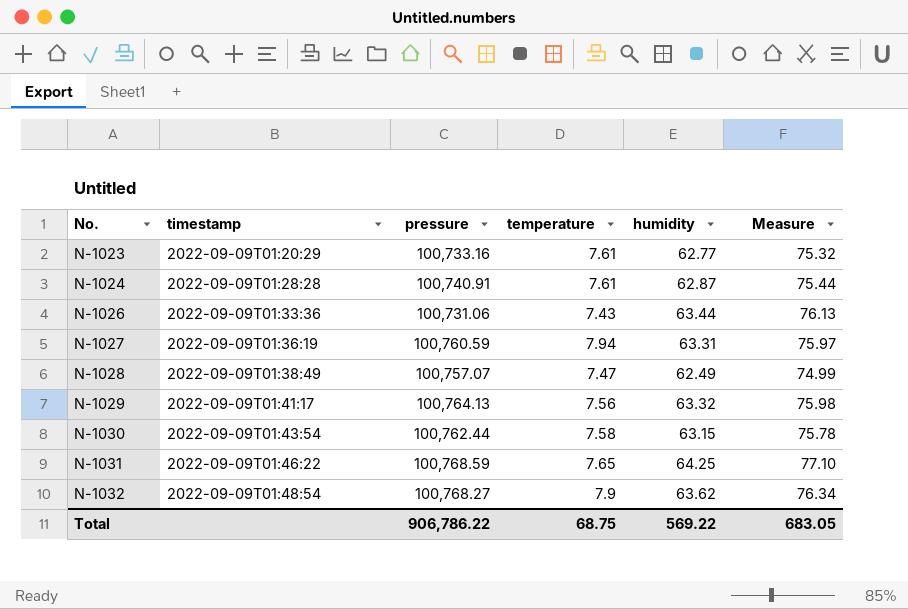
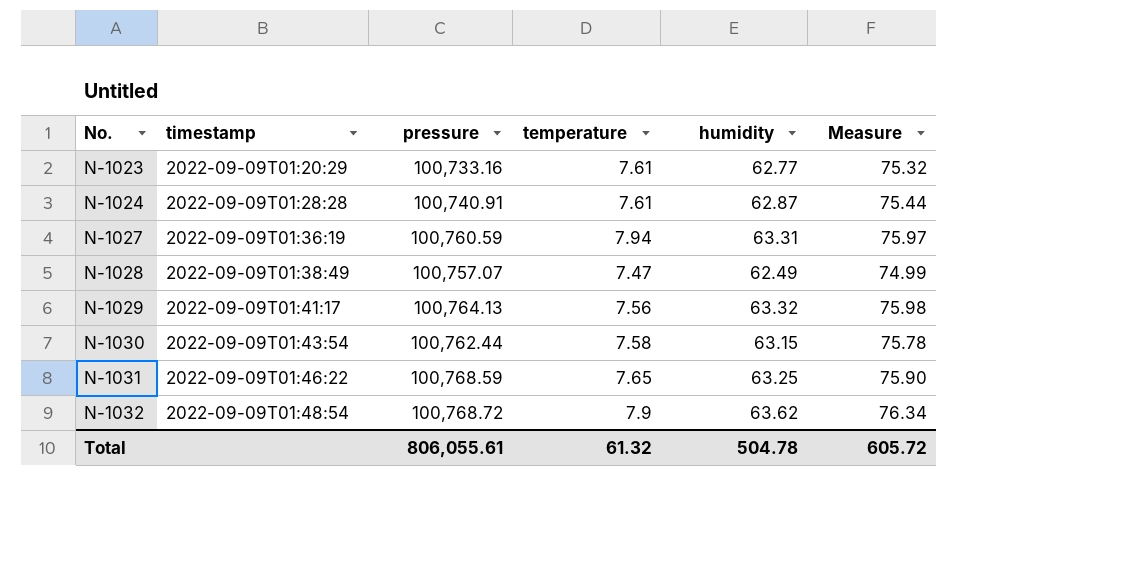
row N-1026: 2022-09-09T01:33:36 | 100,731.06 | 7.43 | 63.44 | 76.13 -> none
N-1031 | humidity: 64.25 -> 63.25
N-1031 | Measure: 77.10 -> 75.90
N-1032 | pressure: 100,768.27 -> 100,768.72
Total | pressure: 906,786.22 -> 806,055.61
Total | temperature: 68.75 -> 61.32
Total | humidity: 569.22 -> 504.78
Total | Measure: 683.05 -> 605.72

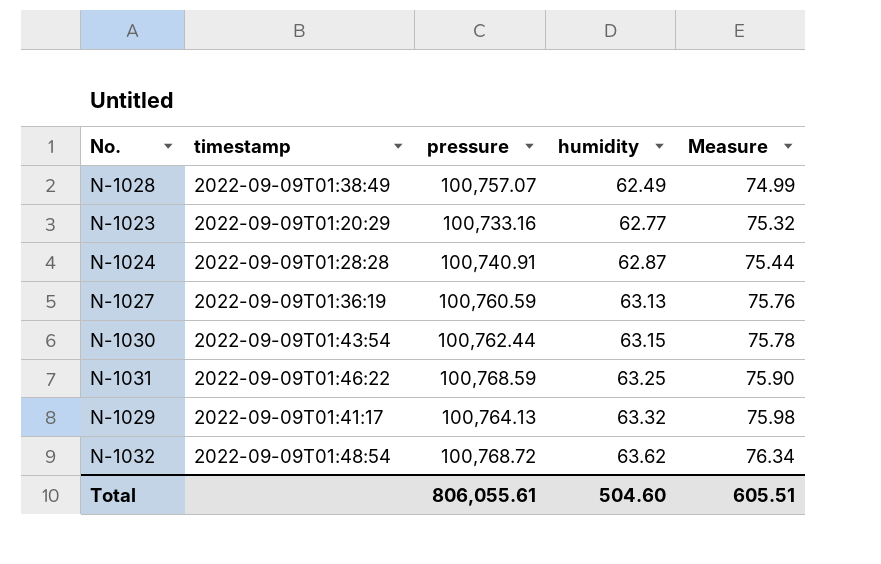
row order: No. ascending -> humidity ascending
column temperature | position: 4 -> none
N-1027 | humidity: 63.31 -> 63.13
N-1027 | Measure: 75.97 -> 75.76
Total | humidity: 504.78 -> 504.60
Total | Measure: 605.72 -> 605.51

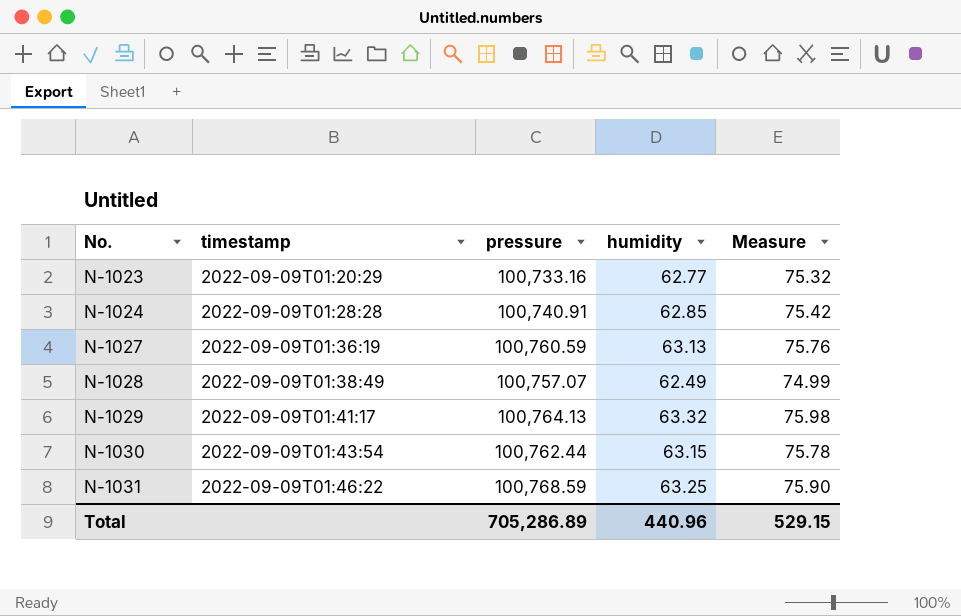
row order: humidity ascending -> No. ascending
row N-1032: 2022-09-09T01:48:54 | 100,768.72 | 63.62 | 76.34 -> none
N-1024 | humidity: 62.87 -> 62.85
N-1024 | Measure: 75.44 -> 75.42
Total | pressure: 806,055.61 -> 705,286.89
Total | humidity: 504.60 -> 440.96
Total | Measure: 605.51 -> 529.15

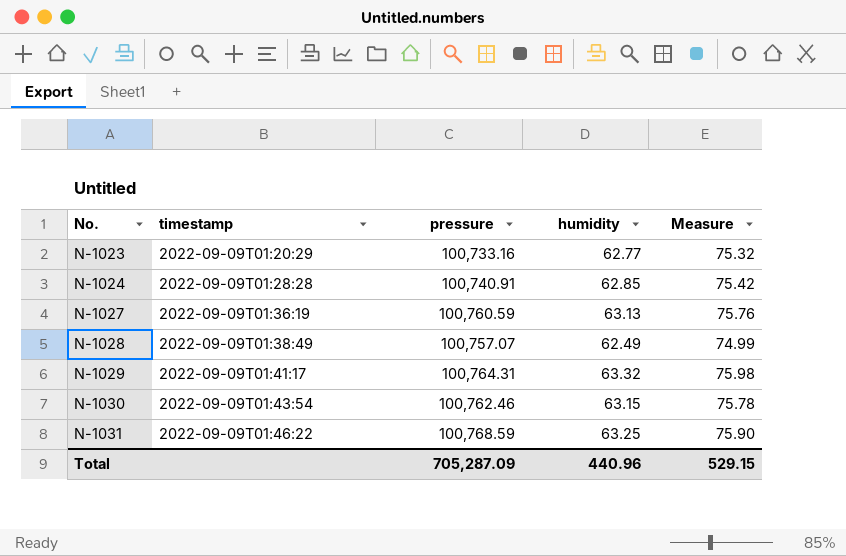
N-1029 | pressure: 100,764.13 -> 100,764.31
N-1030 | pressure: 100,762.44 -> 100,762.46
Total | pressure: 705,286.89 -> 705,287.09

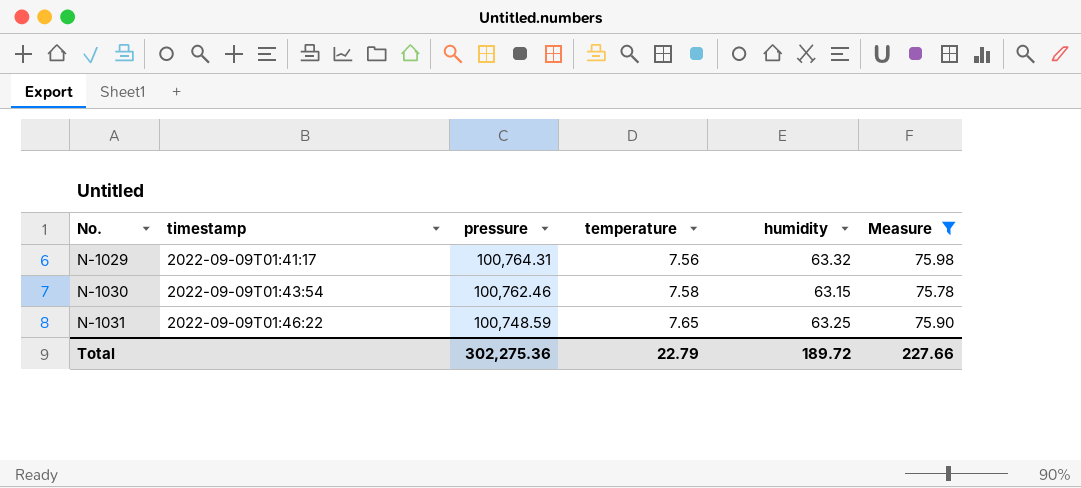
filter: none -> Measure >= 75.78
column temperature | position: none -> 4
N-1031 | pressure: 100,768.59 -> 100,748.59
Total | pressure: 705,287.09 -> 302,275.36
Total | humidity: 440.96 -> 189.72
Total | Measure: 529.15 -> 227.66

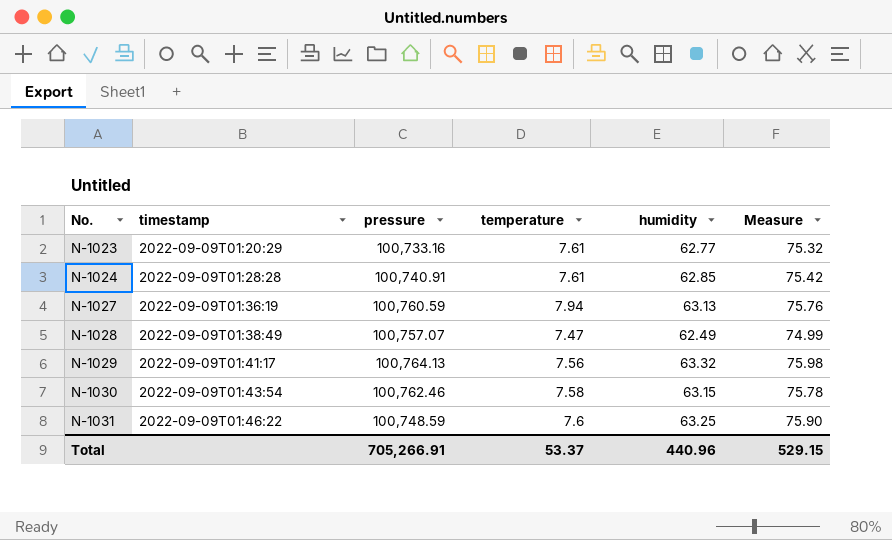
filter: Measure >= 75.78 -> none
N-1029 | pressure: 100,764.31 -> 100,764.13
N-1031 | temperature: 7.65 -> 7.6
Total | pressure: 302,275.36 -> 705,266.91
Total | temperature: 22.79 -> 53.37
Total | humidity: 189.72 -> 440.96
Total | Measure: 227.66 -> 529.15

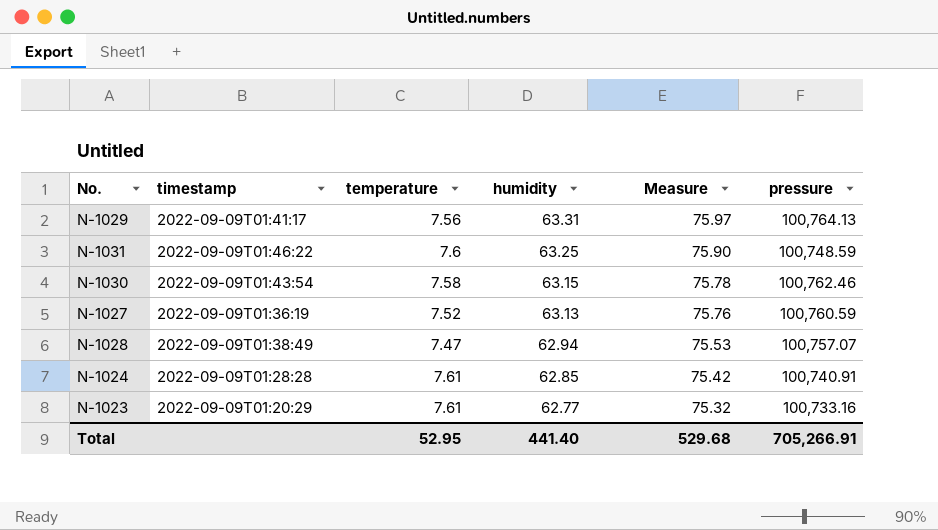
row order: No. ascending -> humidity descending
column pressure | position: 3 -> 6
N-1029 | humidity: 63.32 -> 63.31
N-1029 | Measure: 75.98 -> 75.97
N-1027 | temperature: 7.94 -> 7.52
N-1028 | humidity: 62.49 -> 62.94
N-1028 | Measure: 74.99 -> 75.53
Total | temperature: 53.37 -> 52.95
Total | humidity: 440.96 -> 441.40
Total | Measure: 529.15 -> 529.68

